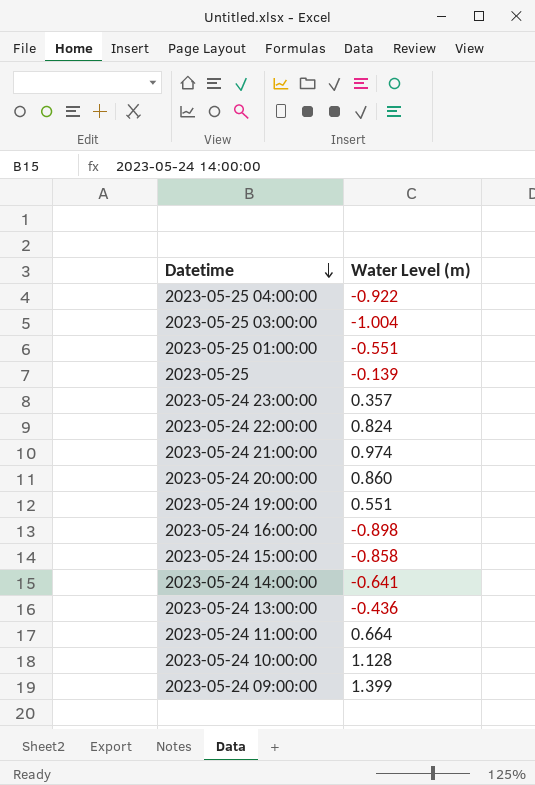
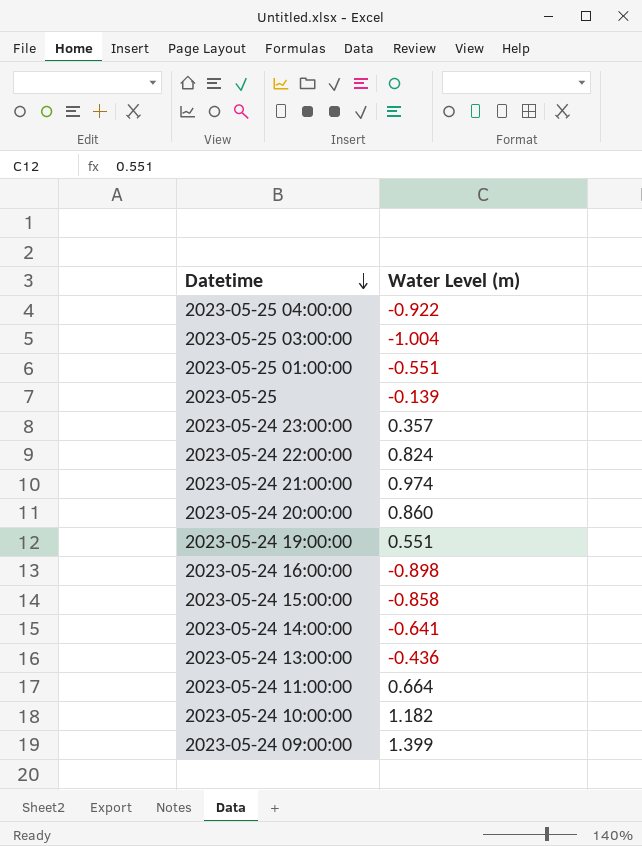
2023-05-24 10:00:00 | Water Level (m): 1.128 -> 1.182

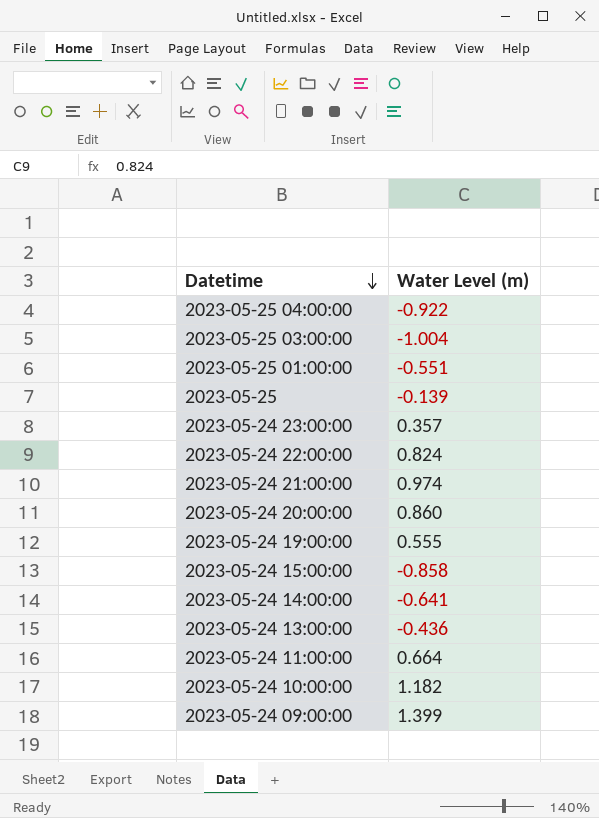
row 2023-05-24 16:00:00: -0.898 -> none
2023-05-24 19:00:00 | Water Level (m): 0.551 -> 0.555

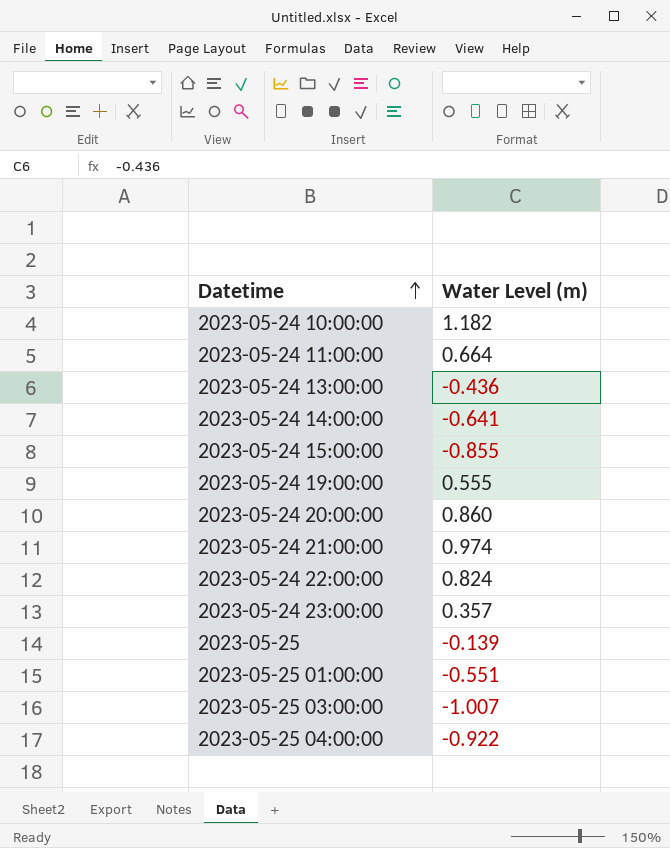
row order: Datetime descending -> Datetime ascending
row 2023-05-24 09:00:00: 1.399 -> none
2023-05-24 15:00:00 | Water Level (m): -0.858 -> -0.855
2023-05-25 03:00:00 | Water Level (m): -1.004 -> -1.007

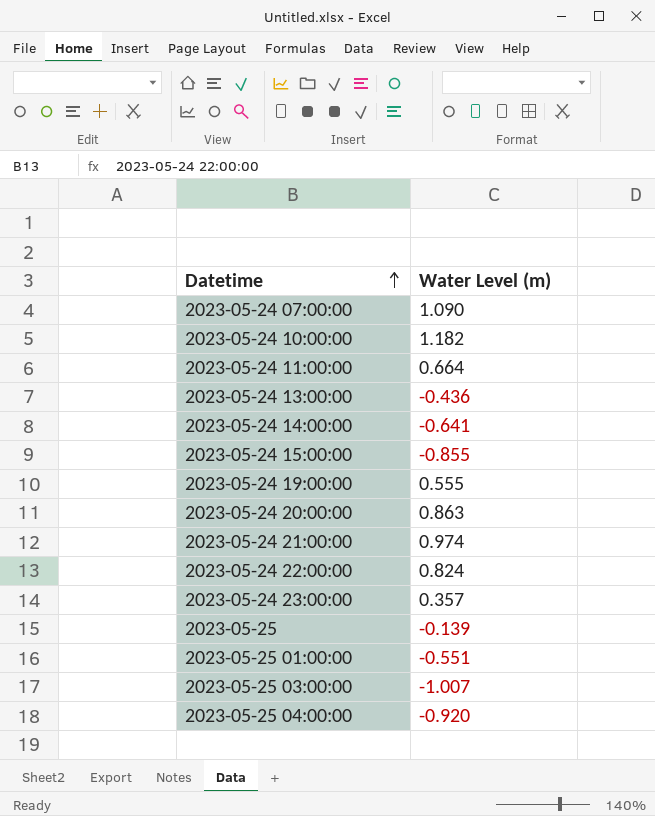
row 2023-05-24 07:00:00: none -> 1.090
2023-05-24 20:00:00 | Water Level (m): 0.860 -> 0.863
2023-05-25 04:00:00 | Water Level (m): -0.922 -> -0.920

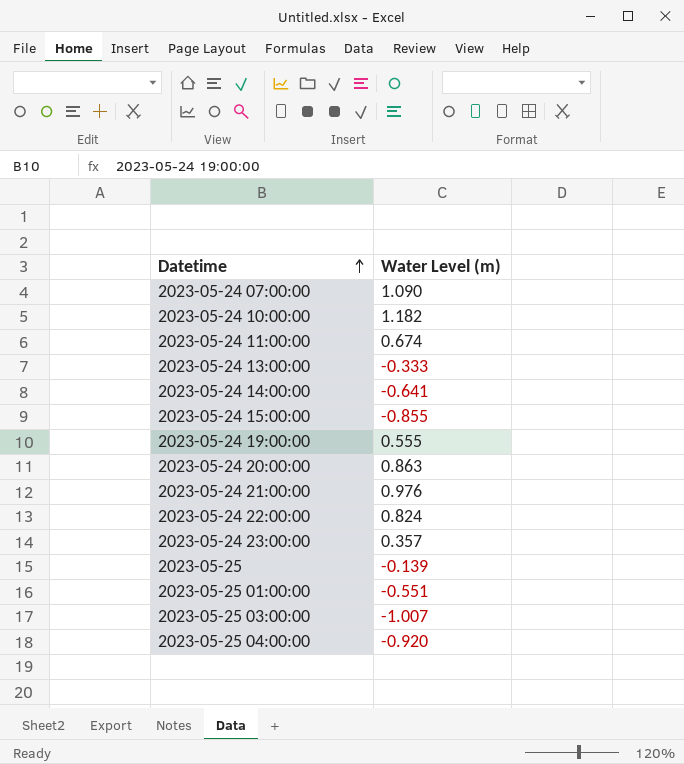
2023-05-24 11:00:00 | Water Level (m): 0.664 -> 0.674
2023-05-24 13:00:00 | Water Level (m): -0.436 -> -0.333
2023-05-24 21:00:00 | Water Level (m): 0.974 -> 0.976

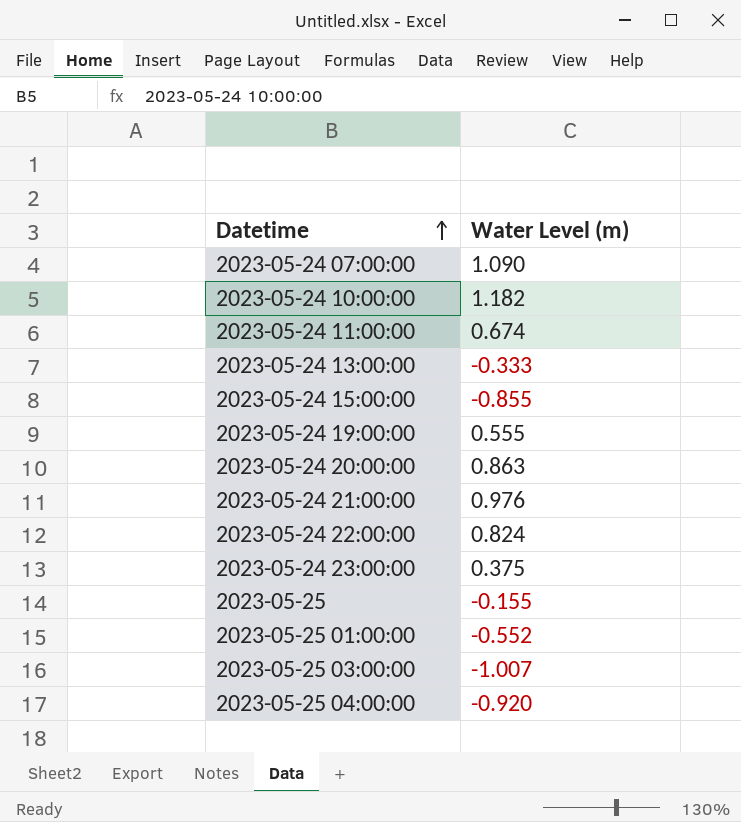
row 2023-05-24 14:00:00: -0.641 -> none
2023-05-24 23:00:00 | Water Level (m): 0.357 -> 0.375
2023-05-25 | Water Level (m): -0.139 -> -0.155
2023-05-25 01:00:00 | Water Level (m): -0.551 -> -0.552

